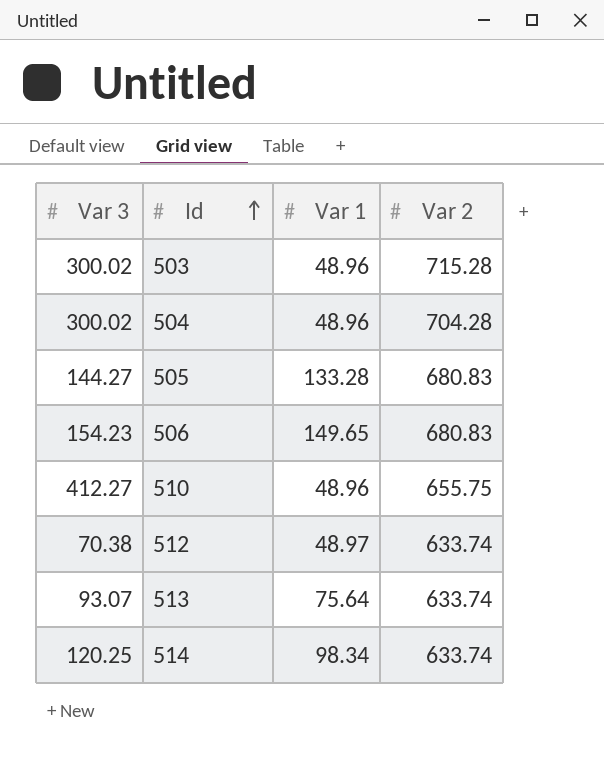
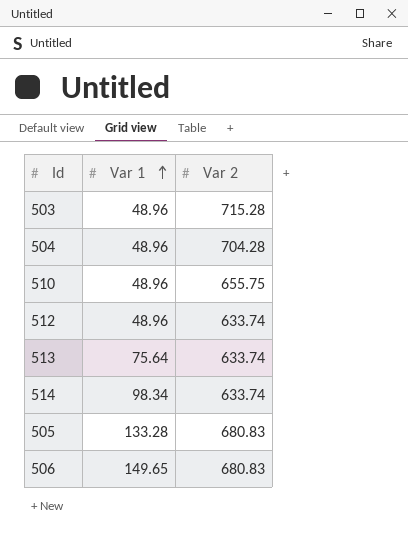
row order: Id ascending -> Var 1 ascending
column Var 3 | position: 1 -> none
512 | Var 1: 48.97 -> 48.96

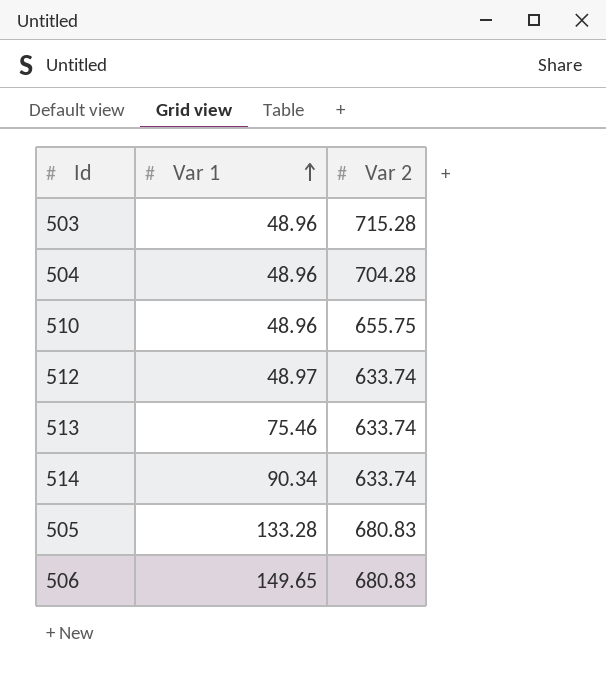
512 | Var 1: 48.96 -> 48.97
513 | Var 1: 75.64 -> 75.46
514 | Var 1: 98.34 -> 90.34

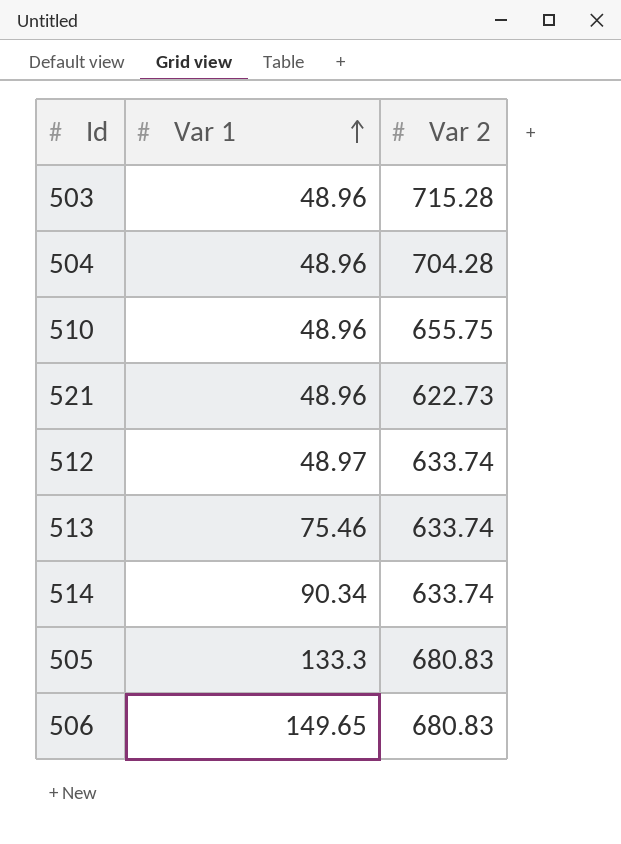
row 521: none -> 48.96 | 622.73
505 | Var 1: 133.28 -> 133.3

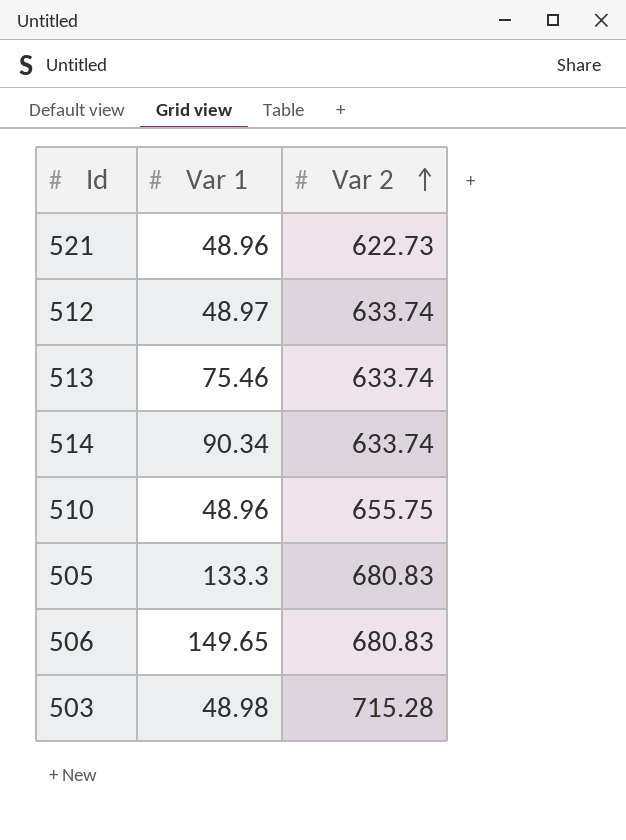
row order: Var 1 ascending -> Var 2 ascending
row 504: 48.96 | 704.28 -> none
503 | Var 1: 48.96 -> 48.98

